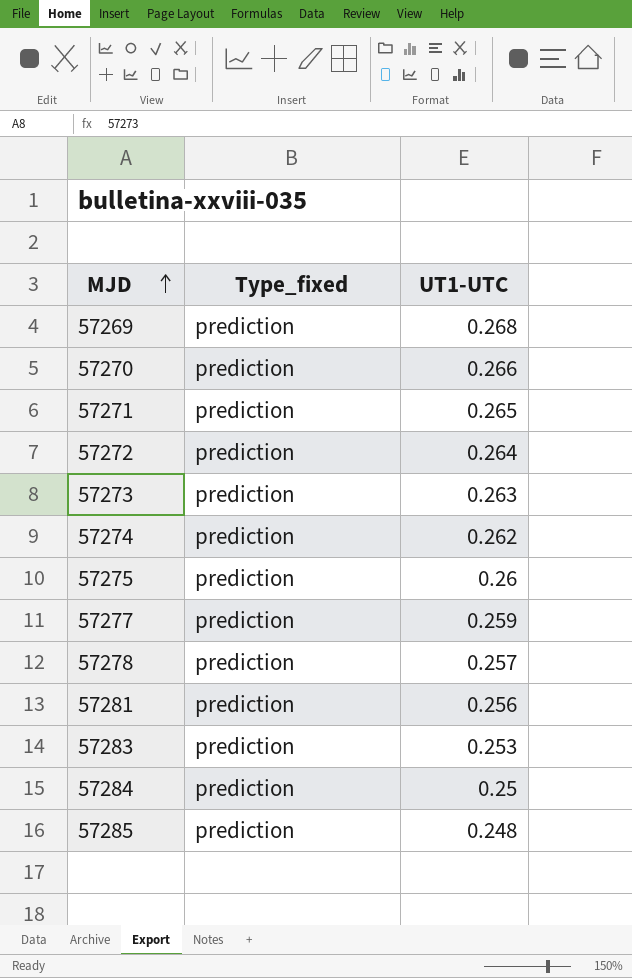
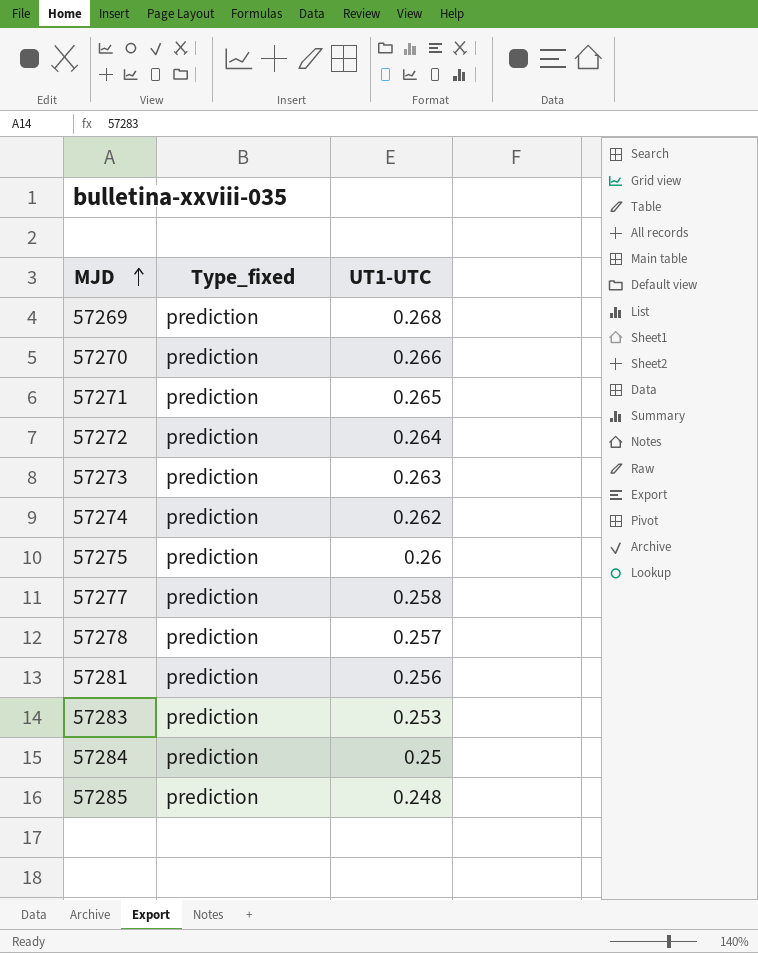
57277 | UT1-UTC: 0.259 -> 0.258

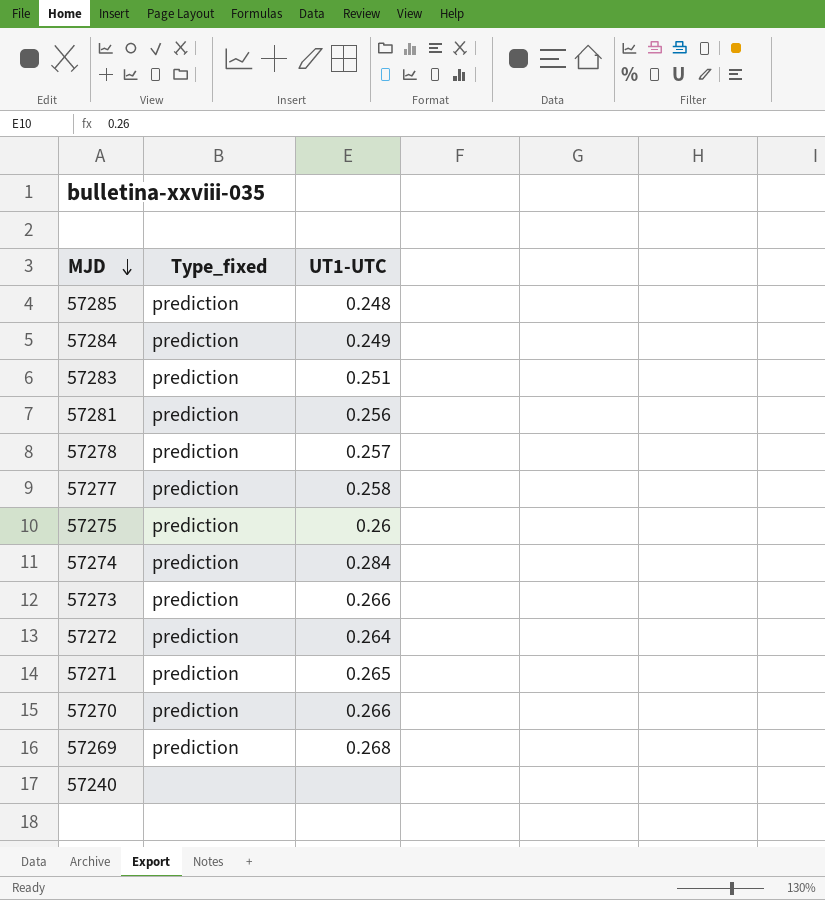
row order: MJD ascending -> MJD descending
57284 | UT1-UTC: 0.25 -> 0.249
57283 | UT1-UTC: 0.253 -> 0.251
57274 | UT1-UTC: 0.262 -> 0.284
57273 | UT1-UTC: 0.263 -> 0.266
row 57240: none -> none | none

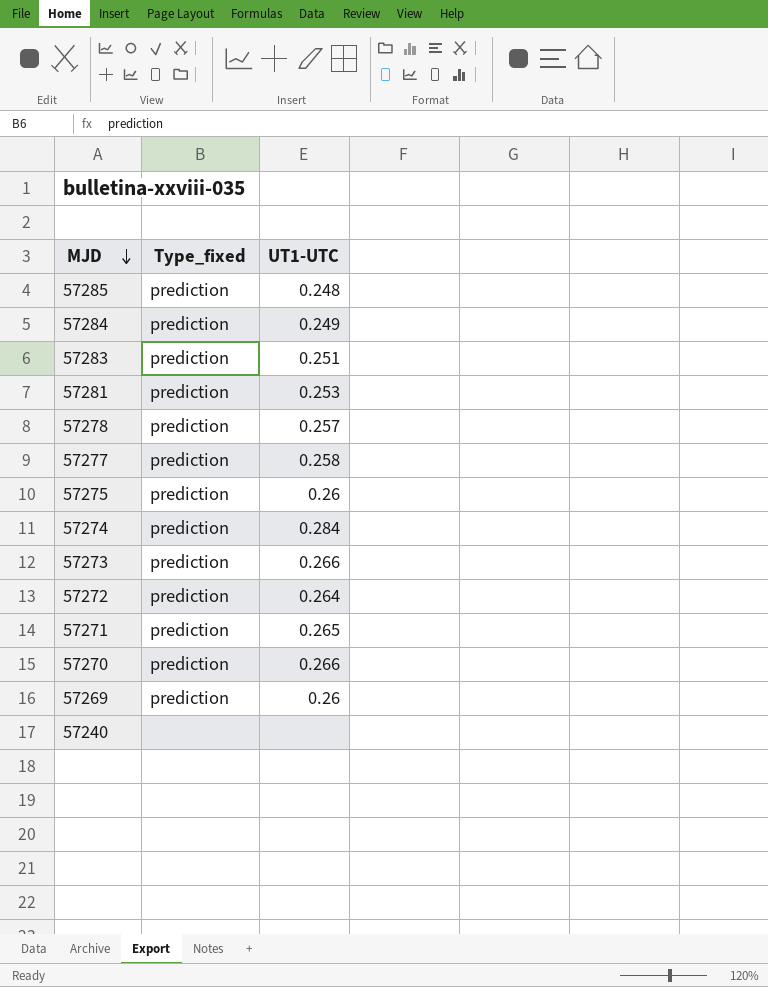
57281 | UT1-UTC: 0.256 -> 0.253
57269 | UT1-UTC: 0.268 -> 0.26

